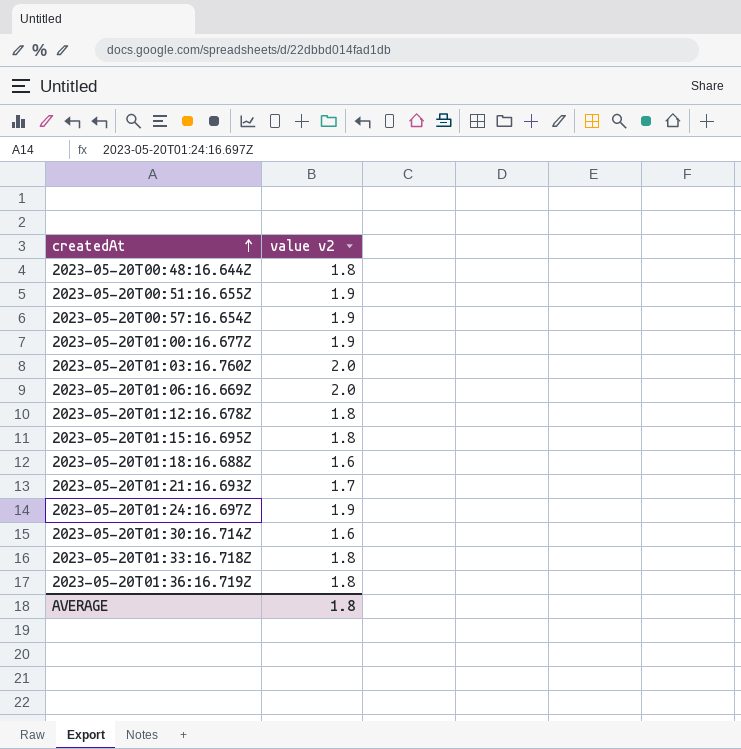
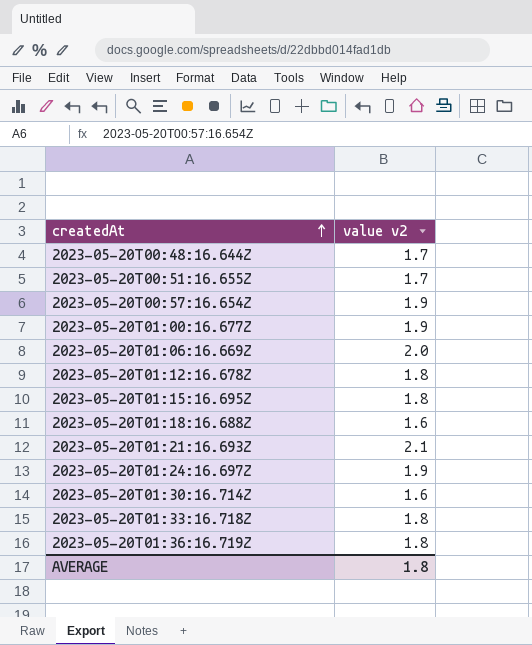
row 2023-05-20T01:03:16.760Z: 2.0 -> none
2023-05-20T00:48:16.644Z | value v2: 1.8 -> 1.7
2023-05-20T00:51:16.655Z | value v2: 1.9 -> 1.7
2023-05-20T01:21:16.693Z | value v2: 1.7 -> 2.1

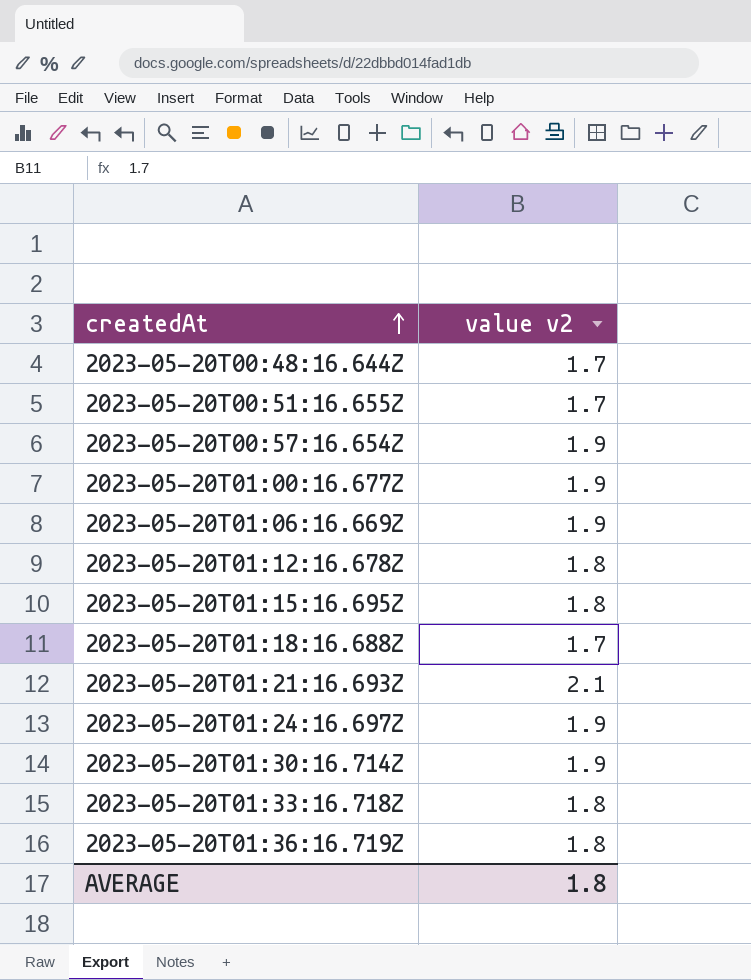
2023-05-20T01:06:16.669Z | value v2: 2.0 -> 1.9
2023-05-20T01:18:16.688Z | value v2: 1.6 -> 1.7
2023-05-20T01:30:16.714Z | value v2: 1.6 -> 1.9

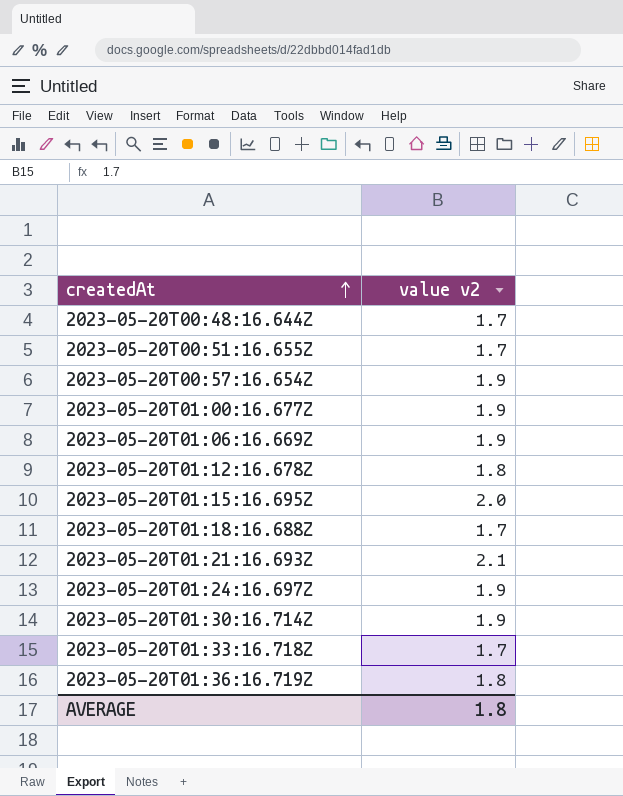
2023-05-20T01:15:16.695Z | value v2: 1.8 -> 2.0
2023-05-20T01:33:16.718Z | value v2: 1.8 -> 1.7

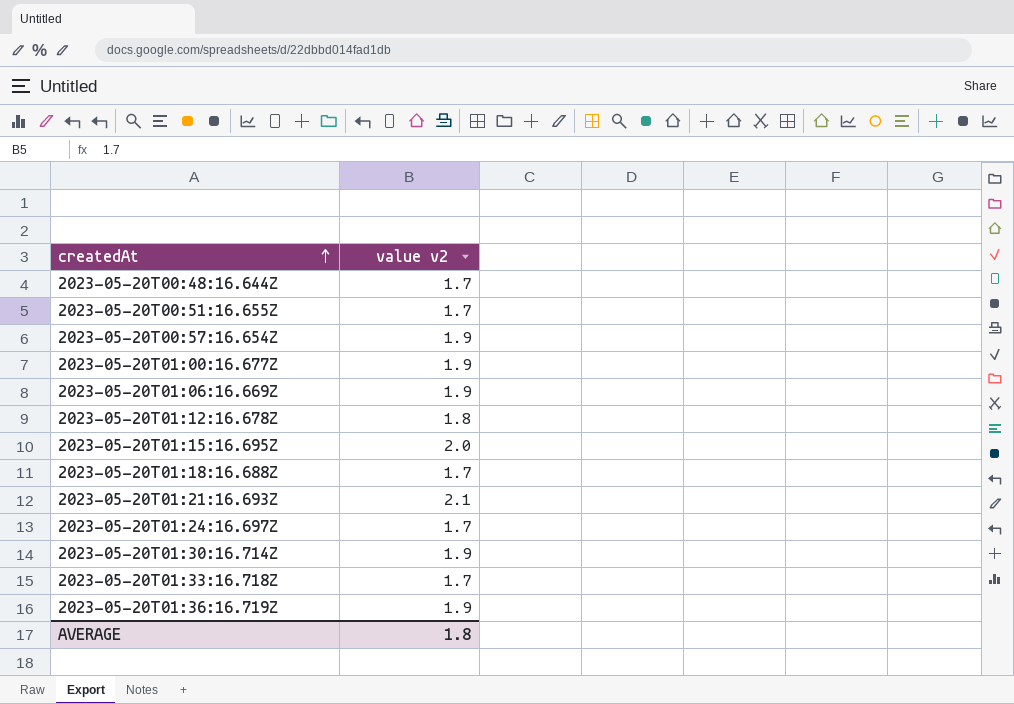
2023-05-20T01:24:16.697Z | value v2: 1.9 -> 1.7
2023-05-20T01:36:16.719Z | value v2: 1.8 -> 1.9

